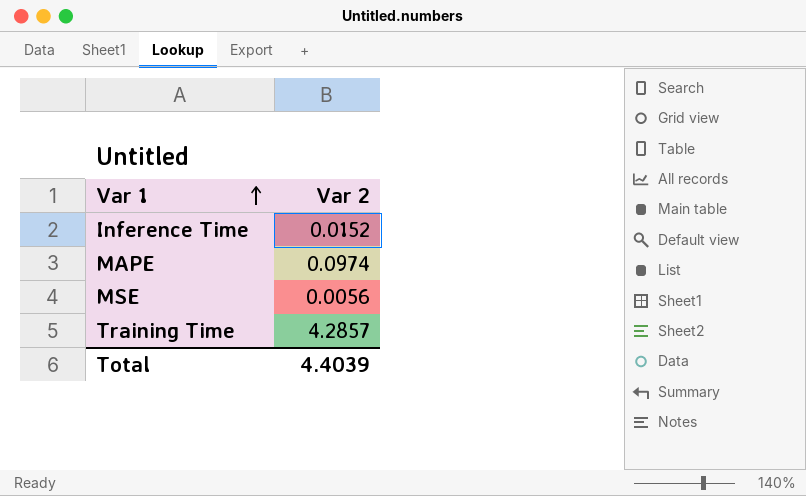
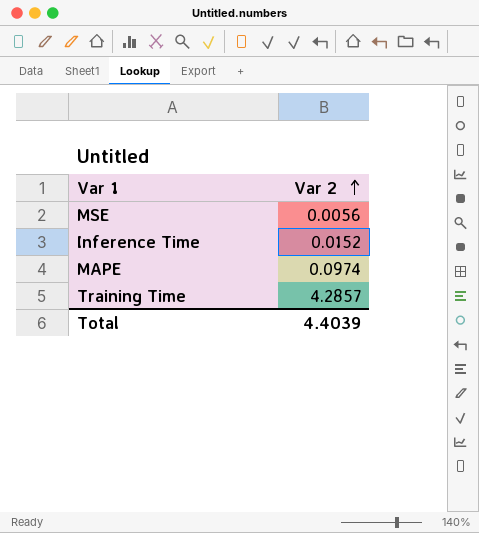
row order: Var 1 ascending -> Var 2 ascending

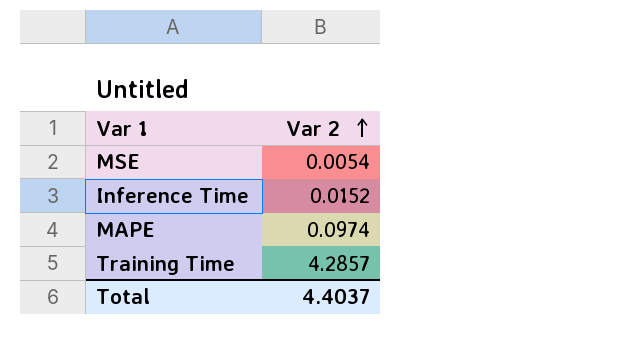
MSE | Var 2: 0.0056 -> 0.0054
Total | Var 2: 4.4039 -> 4.4037

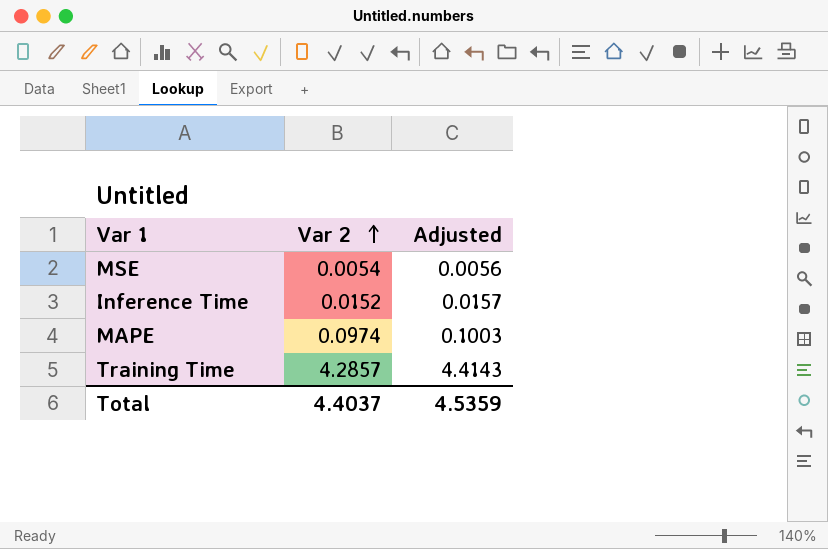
column Adjusted | formula: none -> [Var 2] * 1.03

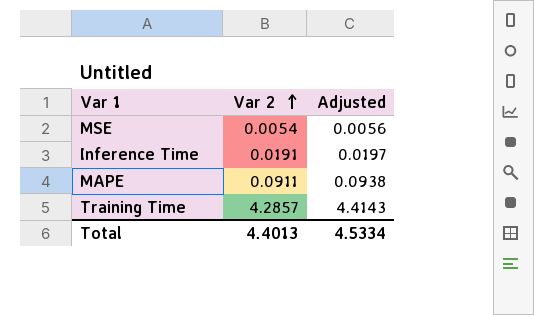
Inference Time | Var 2: 0.0152 -> 0.0191
Inference Time | Adjusted: 0.0157 -> 0.0197
MAPE | Var 2: 0.0974 -> 0.0911
MAPE | Adjusted: 0.1003 -> 0.0938
Total | Var 2: 4.4037 -> 4.4013
Total | Adjusted: 4.5359 -> 4.5334

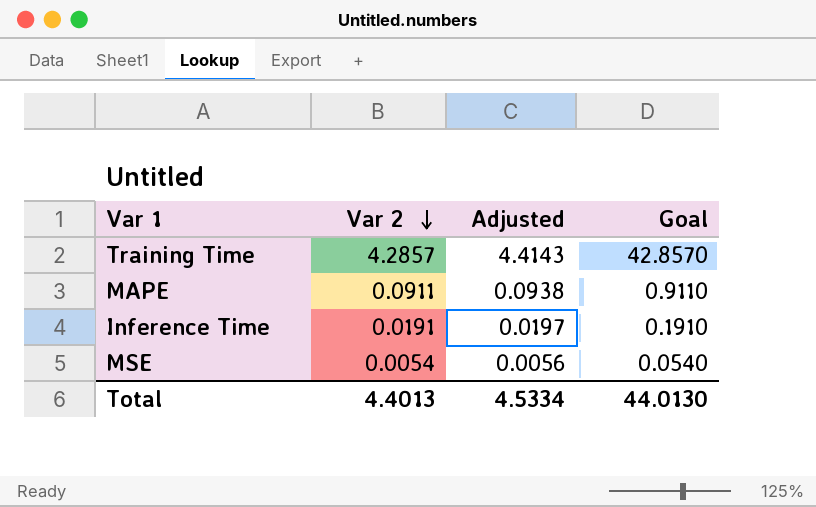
row order: Var 2 ascending -> Var 2 descending
column Goal | formula: none -> [Var 2] * 10

